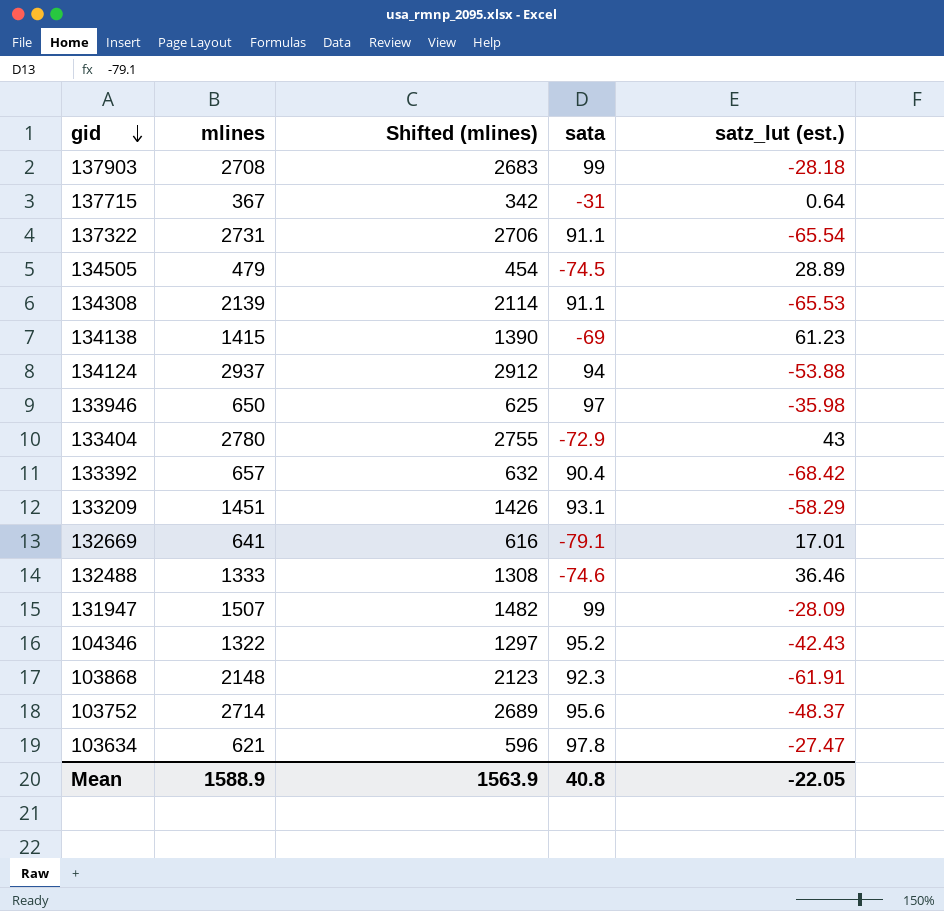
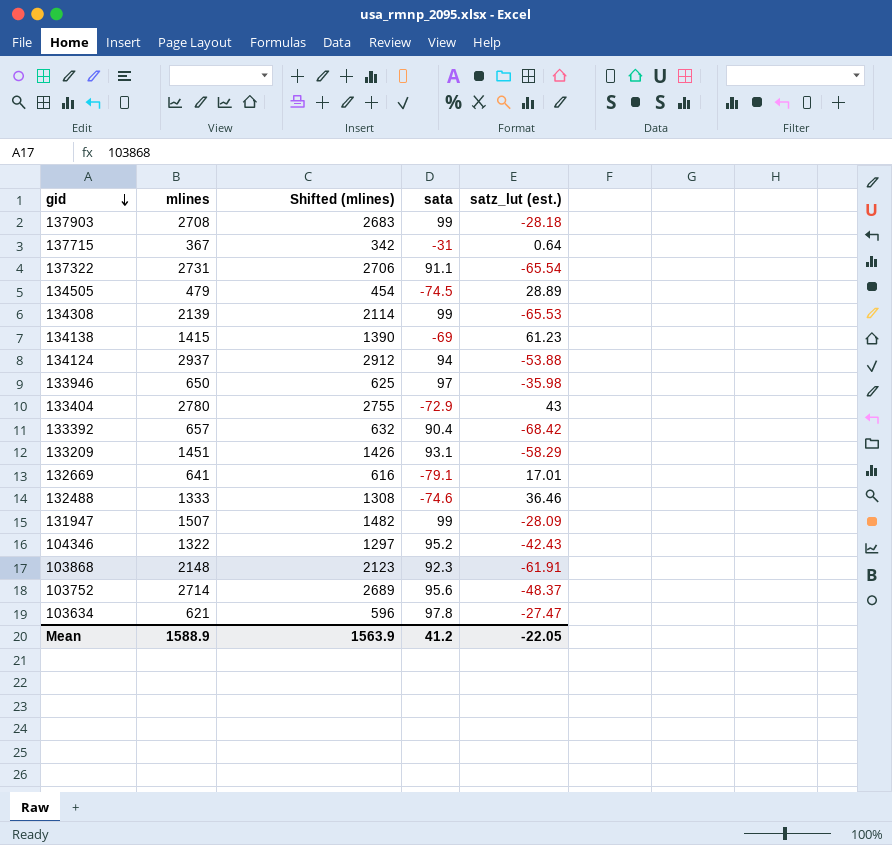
134308 | sata: 91.1 -> 99
Mean | sata: 40.8 -> 41.2

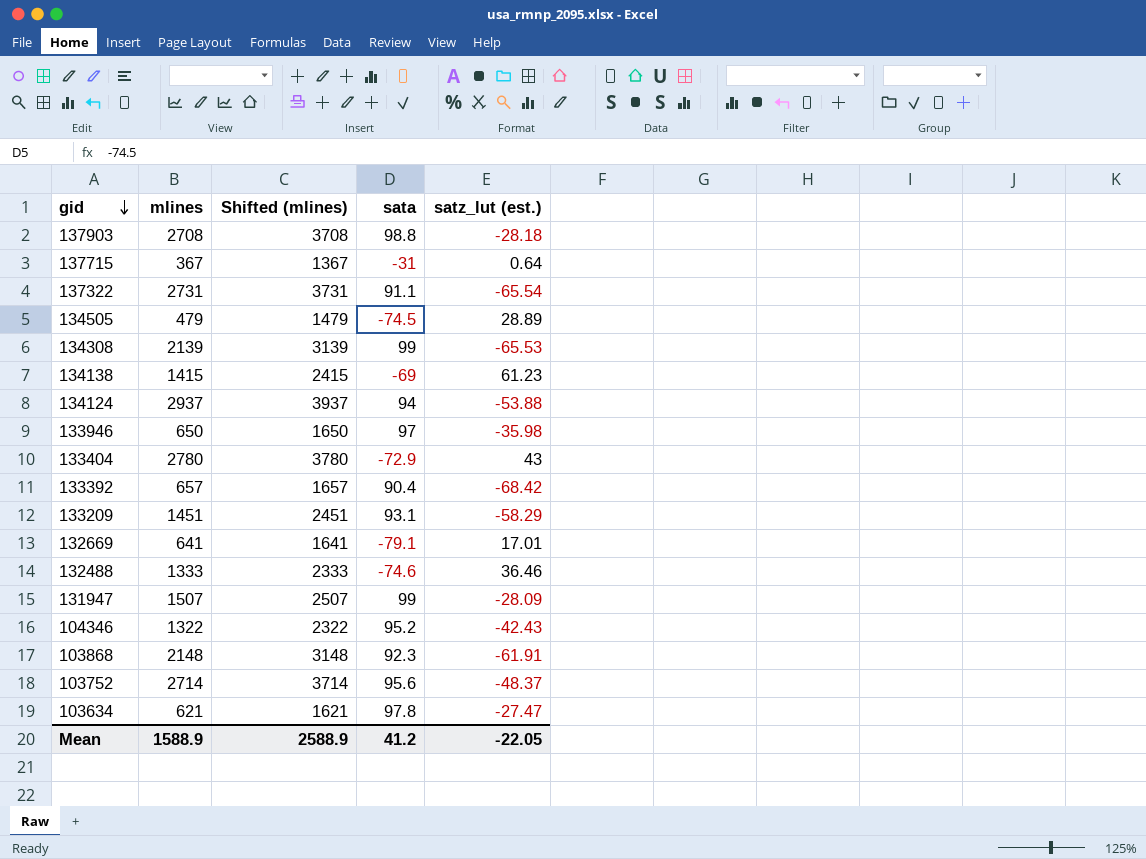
column Shifted (mlines) | formula: [mlines] - 25 -> [mlines] + 1000
137903 | sata: 99 -> 98.8
Mean | Shifted (mlines): 1563.9 -> 2588.9

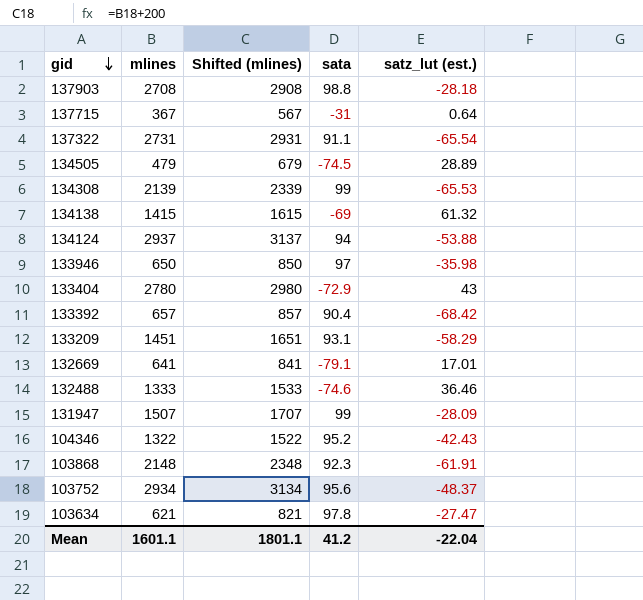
column Shifted (mlines) | formula: [mlines] + 1000 -> [mlines] + 200
134138 | satz_lut (est.): 61.23 -> 61.32
103752 | mlines: 2714 -> 2934
Mean | mlines: 1588.9 -> 1601.1
Mean | Shifted (mlines): 2588.9 -> 1801.1
Mean | satz_lut (est.): -22.05 -> -22.04

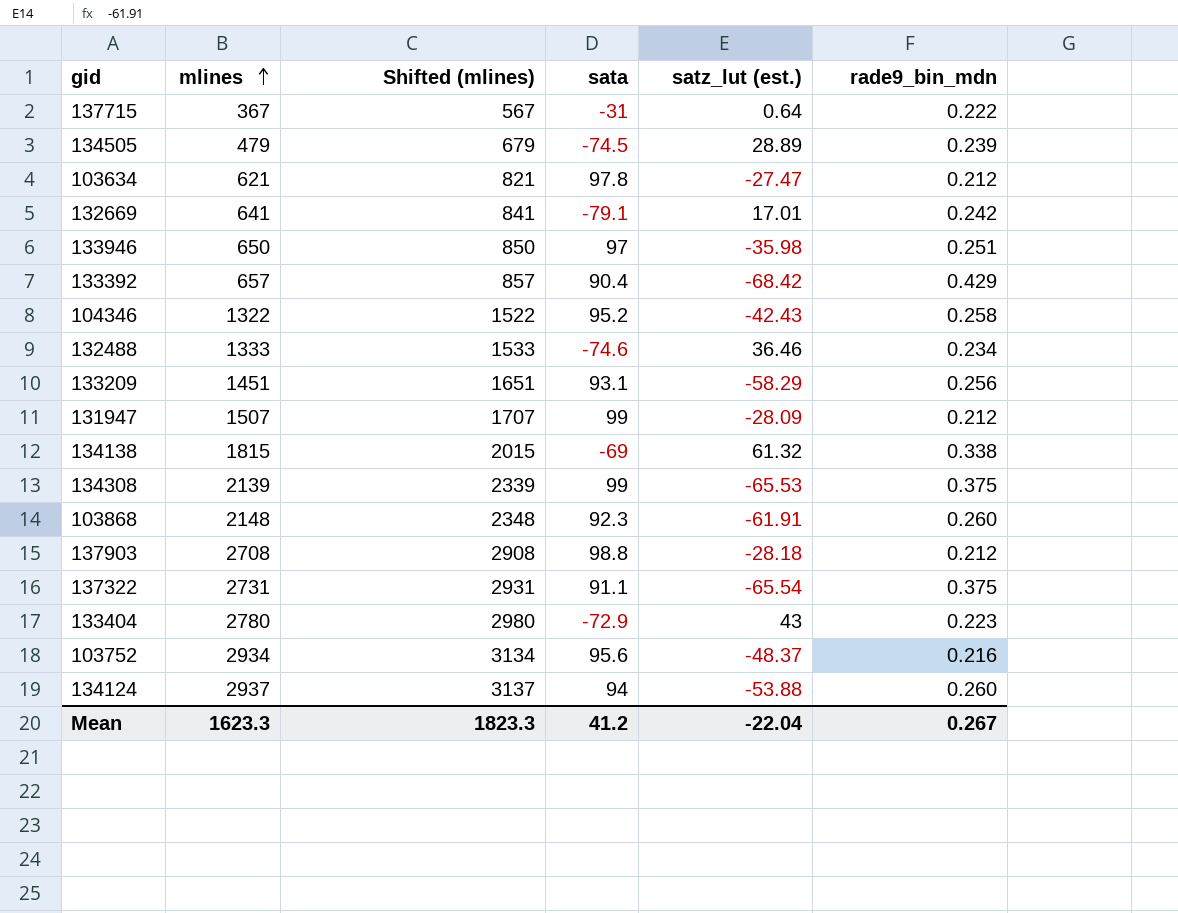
row order: gid descending -> mlines ascending
column rade9_bin_mdn | position: none -> 6
134138 | mlines: 1415 -> 1815
134138 | Shifted (mlines): 1615 -> 2015
Mean | mlines: 1601.1 -> 1623.3
Mean | Shifted (mlines): 1801.1 -> 1823.3

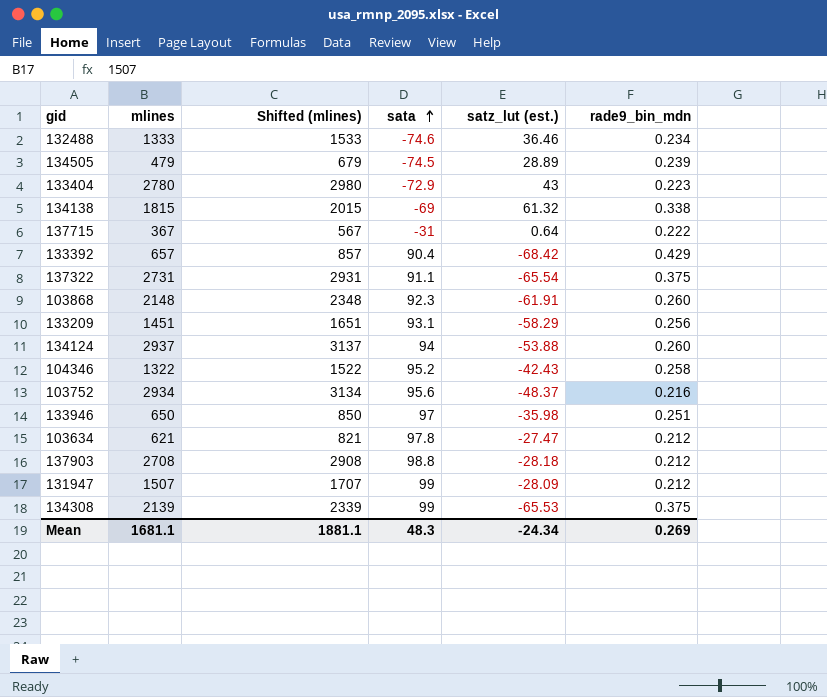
row order: mlines ascending -> sata ascending
row 132669: 641 | 841 | -79.1 | 17.01 | 0.242 -> none
Mean | mlines: 1623.3 -> 1681.1
Mean | Shifted (mlines): 1823.3 -> 1881.1
Mean | sata: 41.2 -> 48.3
Mean | satz_lut (est.): -22.04 -> -24.34
Mean | rade9_bin_mdn: 0.267 -> 0.269

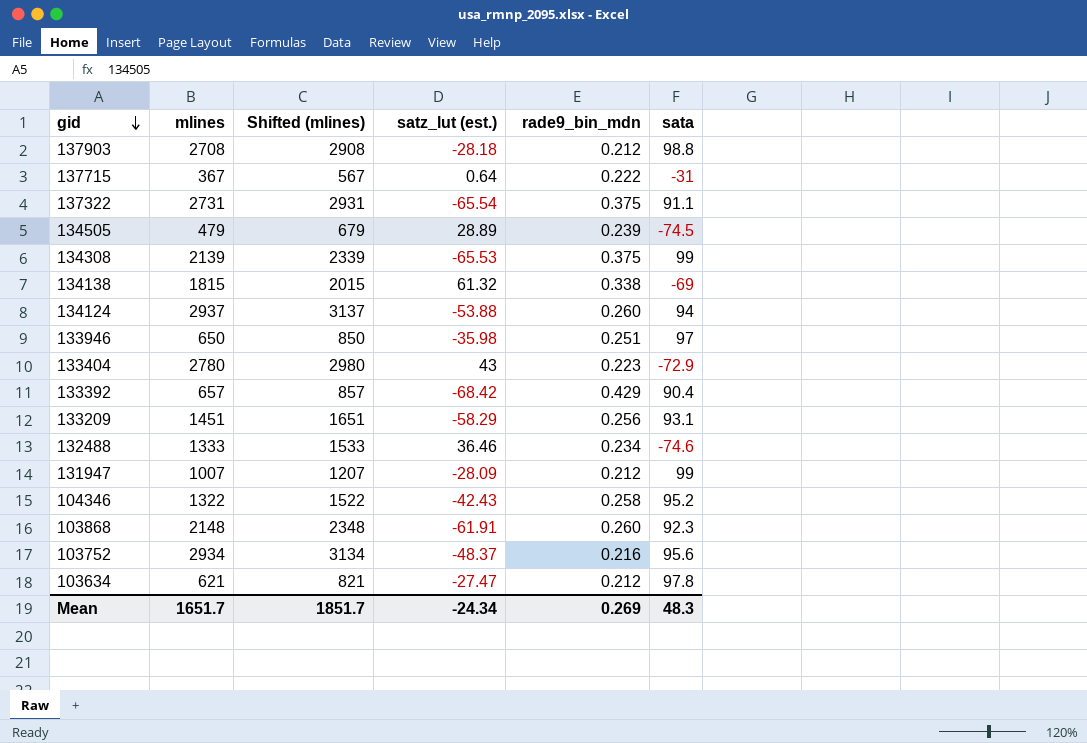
row order: sata ascending -> gid descending
column sata | position: 4 -> 6
131947 | mlines: 1507 -> 1007
131947 | Shifted (mlines): 1707 -> 1207
Mean | mlines: 1681.1 -> 1651.7
Mean | Shifted (mlines): 1881.1 -> 1851.7

